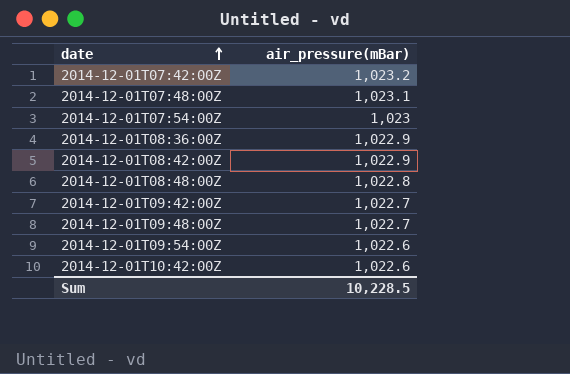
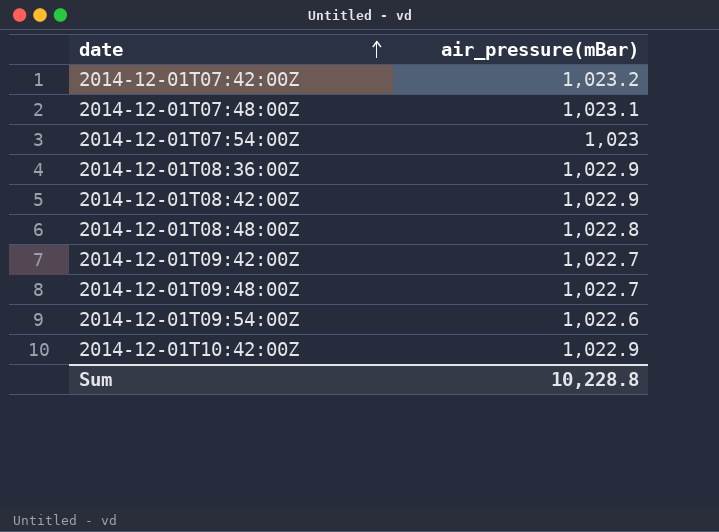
2014-12-01T10:42:00Z | air_pressure(mBar): 1,022.6 -> 1,022.9
Sum | air_pressure(mBar): 10,228.5 -> 10,228.8

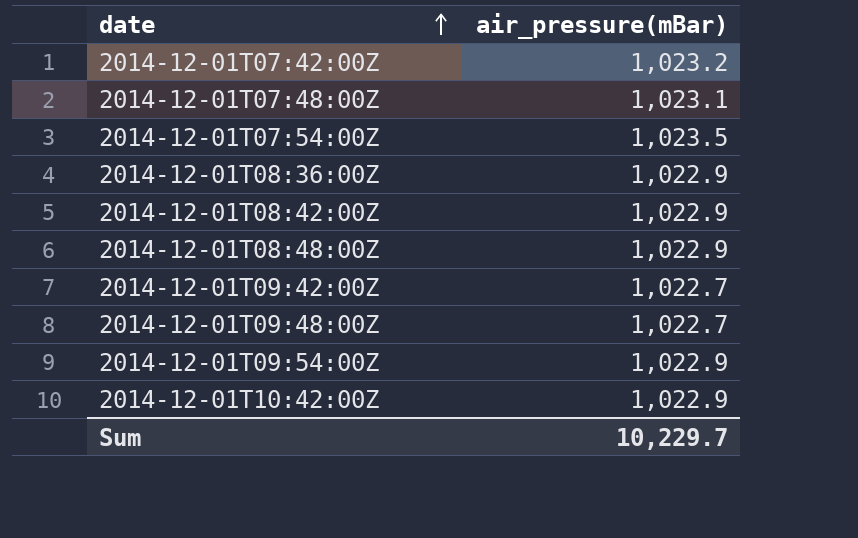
2014-12-01T07:54:00Z | air_pressure(mBar): 1,023 -> 1,023.5
2014-12-01T08:48:00Z | air_pressure(mBar): 1,022.8 -> 1,022.9
2014-12-01T09:54:00Z | air_pressure(mBar): 1,022.6 -> 1,022.9
Sum | air_pressure(mBar): 10,228.8 -> 10,229.7

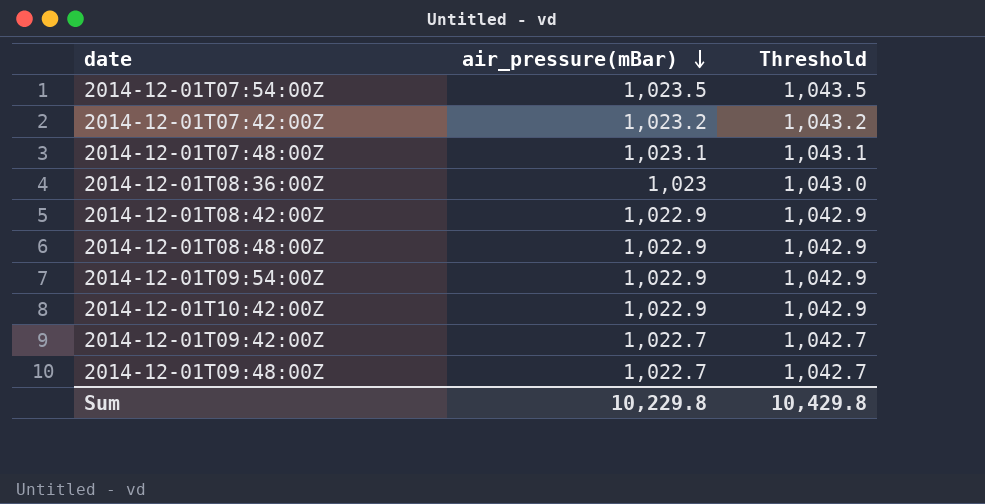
row order: date ascending -> air_pressure(mBar) descending
column Threshold | formula: none -> [air_pressure(mBar)] + 20
2014-12-01T08:36:00Z | air_pressure(mBar): 1,022.9 -> 1,023
Sum | air_pressure(mBar): 10,229.7 -> 10,229.8

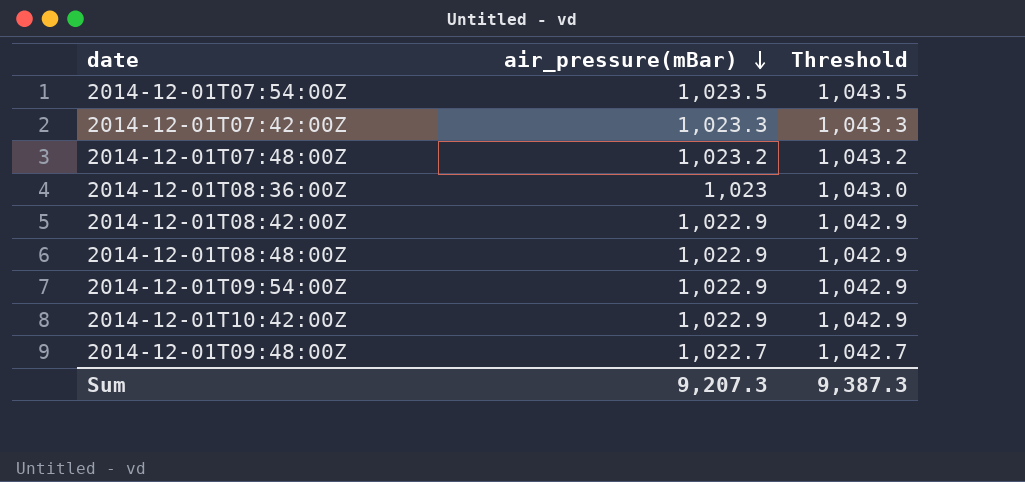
row 2014-12-01T09:42:00Z: 1,022.7 | 1,042.7 -> none
2014-12-01T07:42:00Z | air_pressure(mBar): 1,023.2 -> 1,023.3
2014-12-01T07:42:00Z | Threshold: 1,043.2 -> 1,043.3
2014-12-01T07:48:00Z | air_pressure(mBar): 1,023.1 -> 1,023.2
2014-12-01T07:48:00Z | Threshold: 1,043.1 -> 1,043.2
Sum | air_pressure(mBar): 10,229.8 -> 9,207.3
Sum | Threshold: 10,429.8 -> 9,387.3

